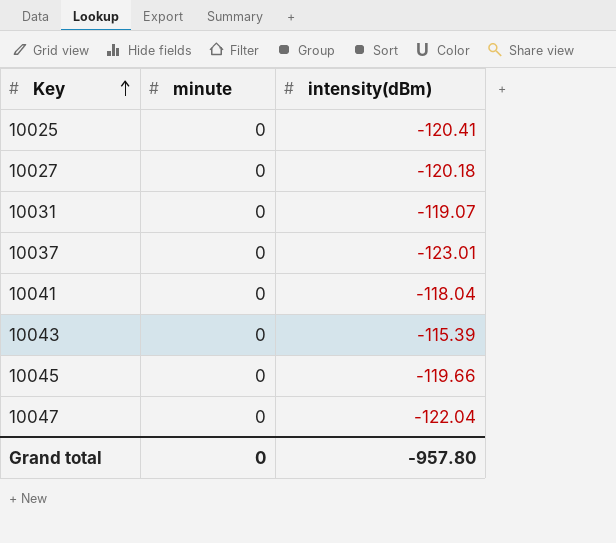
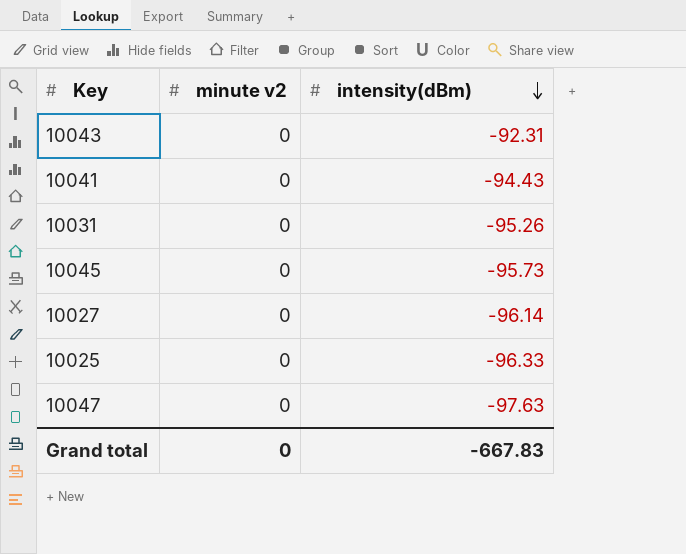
row order: Key ascending -> intensity(dBm) descending
column name: minute -> minute v2
row 10037: 0 | -123.01 -> none
10043 | intensity(dBm): -115.39 -> -92.31
10041 | intensity(dBm): -118.04 -> -94.43
10031 | intensity(dBm): -119.07 -> -95.26
10045 | intensity(dBm): -119.66 -> -95.73
10027 | intensity(dBm): -120.18 -> -96.14
10025 | intensity(dBm): -120.41 -> -96.33
10047 | intensity(dBm): -122.04 -> -97.63
Grand total | intensity(dBm): -957.80 -> -667.83

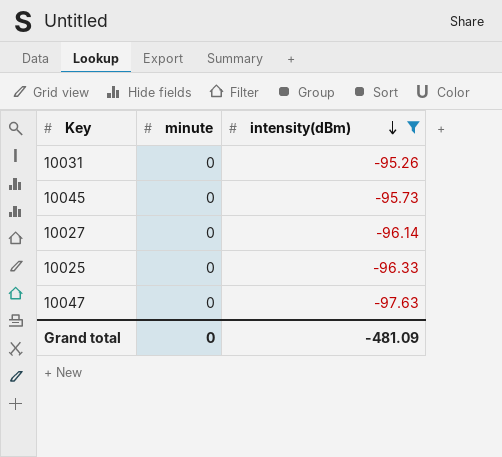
filter: none -> intensity(dBm) <= -95.26
column name: minute v2 -> minute
Grand total | intensity(dBm): -667.83 -> -481.09

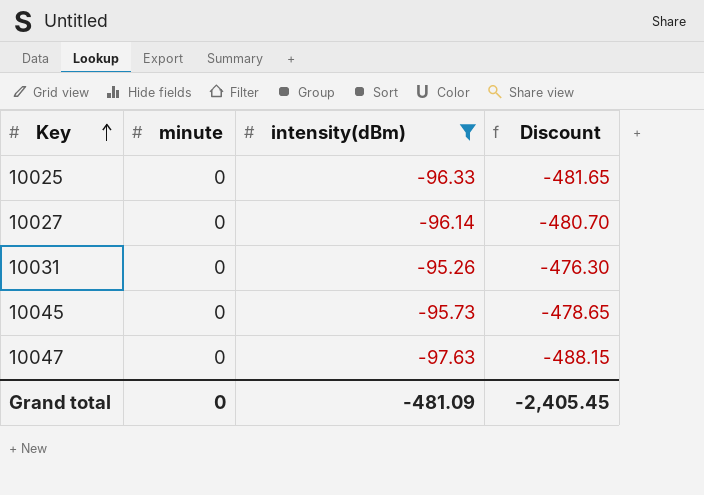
row order: intensity(dBm) descending -> Key ascending
column Discount | formula: none -> [intensity(dBm)] * 5

